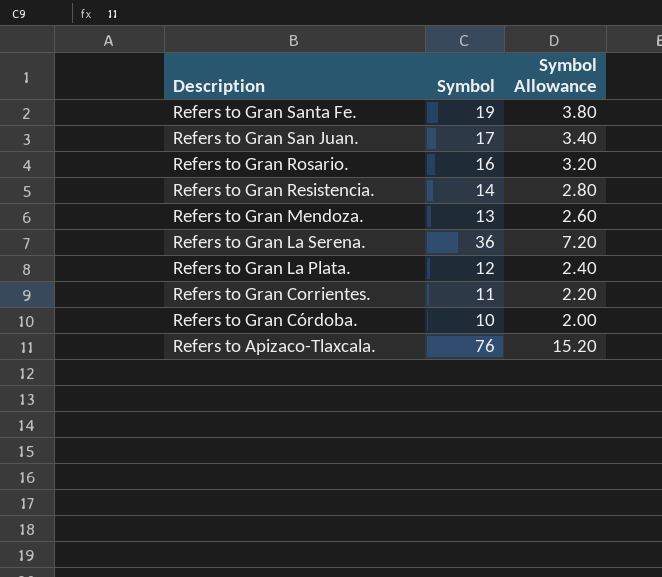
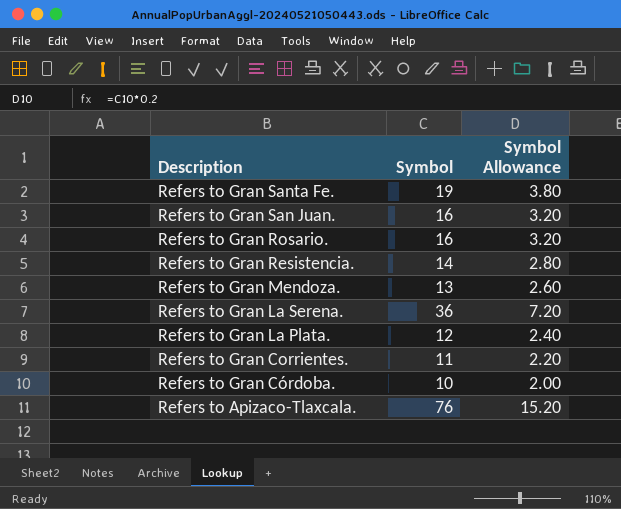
Refers to Gran San Juan. | Symbol: 17 -> 16
Refers to Gran San Juan. | Symbol Allowance: 3.40 -> 3.20

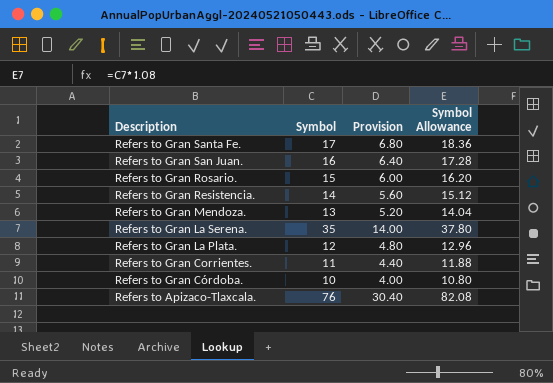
column Provision | formula: none -> [Symbol] * 0.4
column Symbol Allowance | formula: [Symbol] * 0.2 -> [Symbol] * 1.08
Refers to Gran Santa Fe. | Symbol: 19 -> 17
Refers to Gran Rosario. | Symbol: 16 -> 15
Refers to Gran La Serena. | Symbol: 36 -> 35

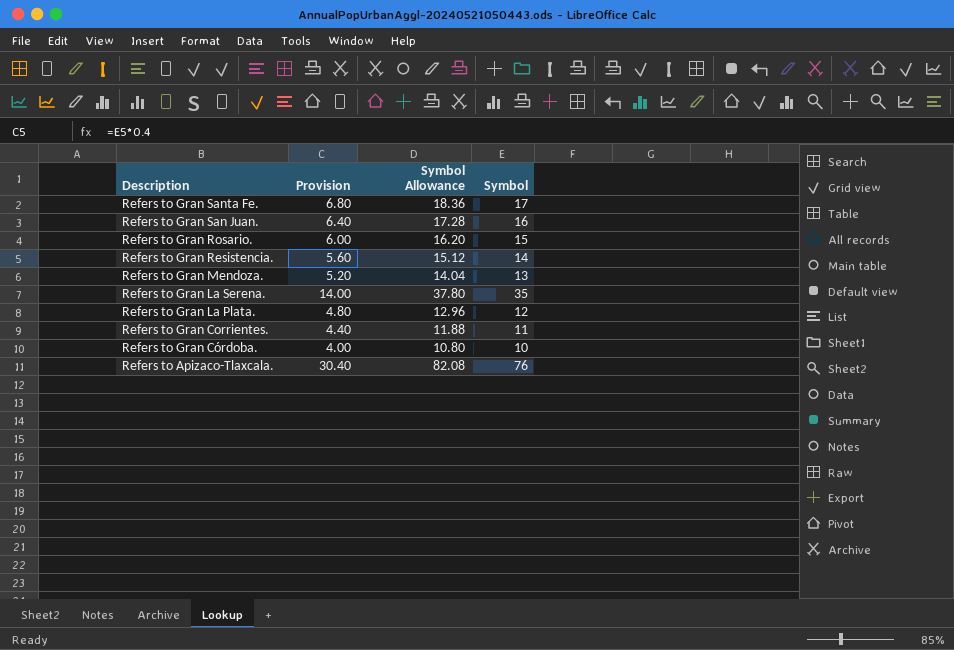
column Symbol | position: 2 -> 4

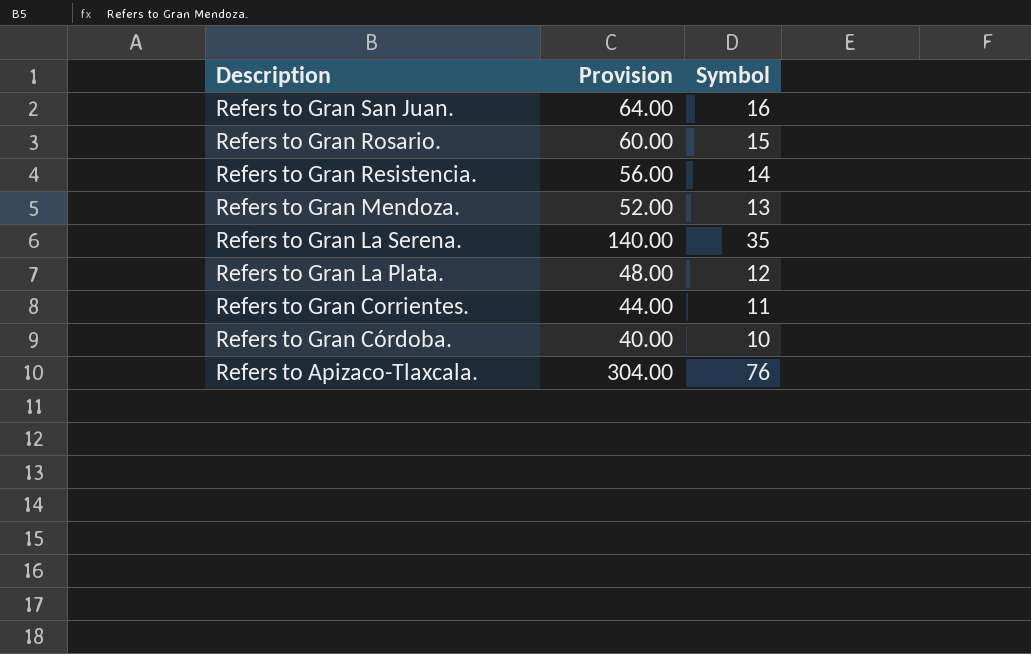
column Symbol Allowance | formula: [Symbol] * 1.08 -> none
column Provision | formula: [Symbol] * 0.4 -> [Symbol] * 4
row Refers to Gran Santa Fe.: 6.80 | 18.36 | 17 -> none

